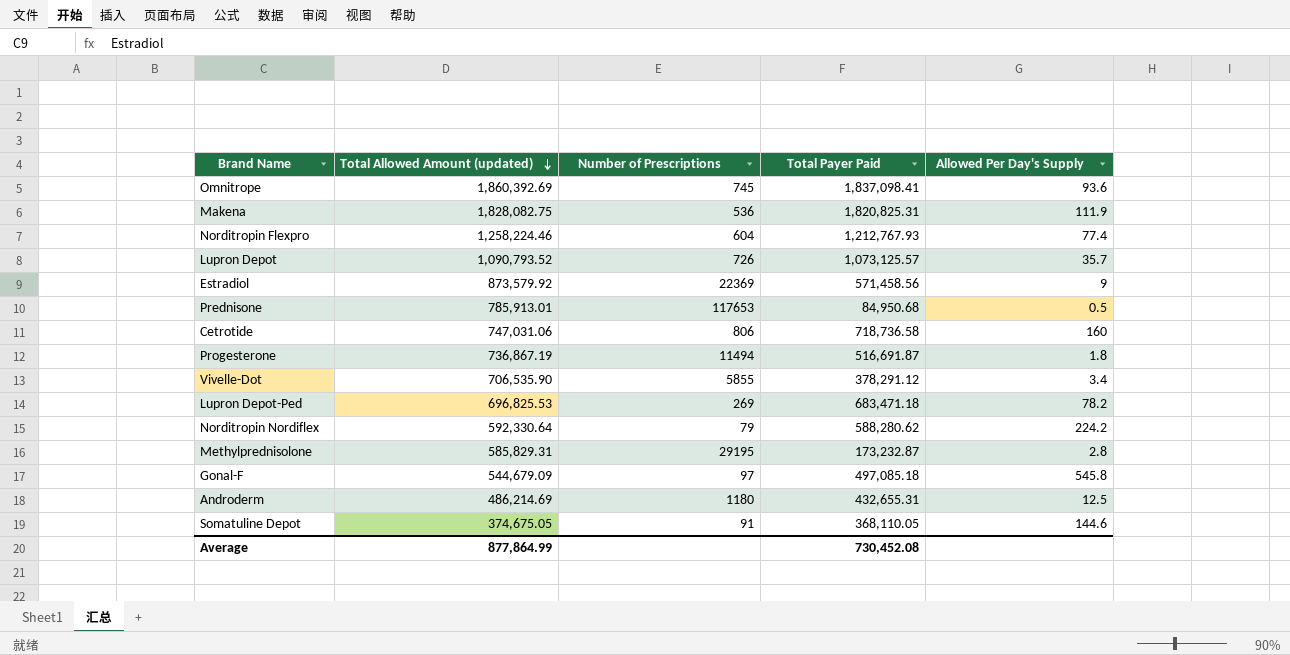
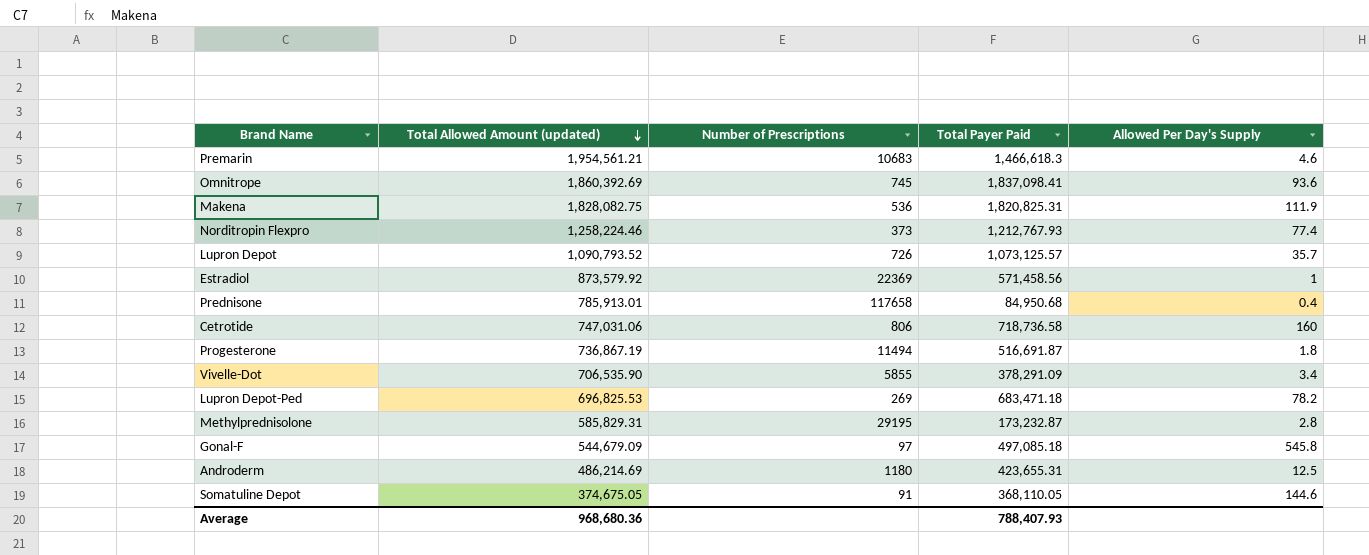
row Norditropin Nordiflex: 592,330.64 | 79 | 588,280.62 | 224.2 -> none
row Premarin: none -> 1,954,561.21 | 10683 | 1,466,618.3 | 4.6
Norditropin Flexpro | Number of Prescriptions: 604 -> 373
Estradiol | Allowed Per Day's Supply: 9 -> 1
Prednisone | Number of Prescriptions: 117653 -> 117658
Prednisone | Allowed Per Day's Supply: 0.5 -> 0.4
Vivelle-Dot | Total Payer Paid: 378,291.12 -> 378,291.09
Androderm | Total Payer Paid: 432,655.31 -> 423,655.31
Average | Total Allowed Amount (updated): 877,864.99 -> 968,680.36
Average | Total Payer Paid: 730,452.08 -> 788,407.93

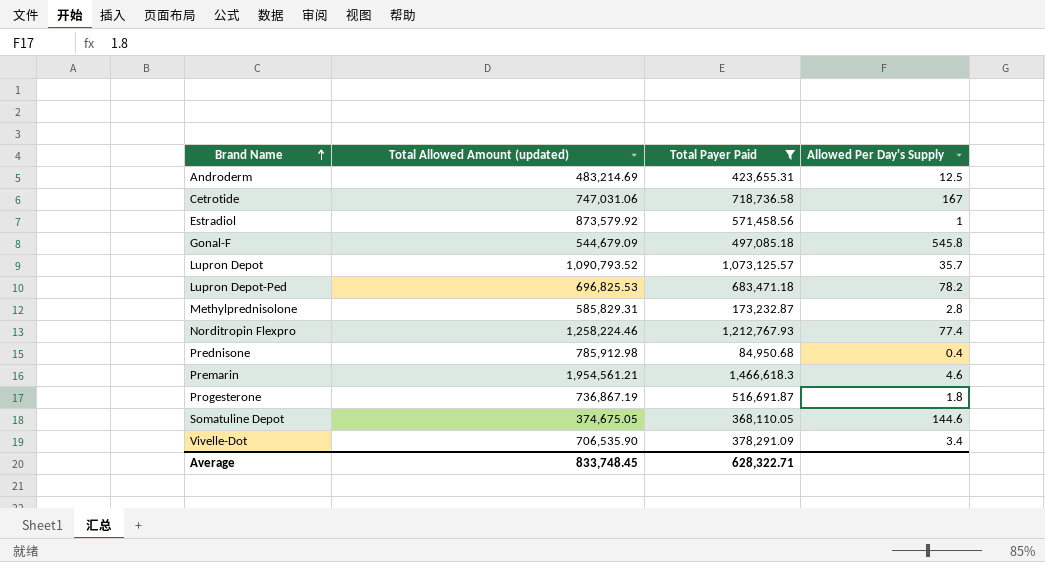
filter: none -> Total Payer Paid <= 1,466,618.3
row order: Total Allowed Amount (updated) descending -> Brand Name ascending
column Number of Prescriptions | position: 3 -> none
Androderm | Total Allowed Amount (updated): 486,214.69 -> 483,214.69
Cetrotide | Allowed Per Day's Supply: 160 -> 167
Prednisone | Total Allowed Amount (updated): 785,913.01 -> 785,912.98
Average | Total Allowed Amount (updated): 968,680.36 -> 833,748.45
Average | Total Payer Paid: 788,407.93 -> 628,322.71

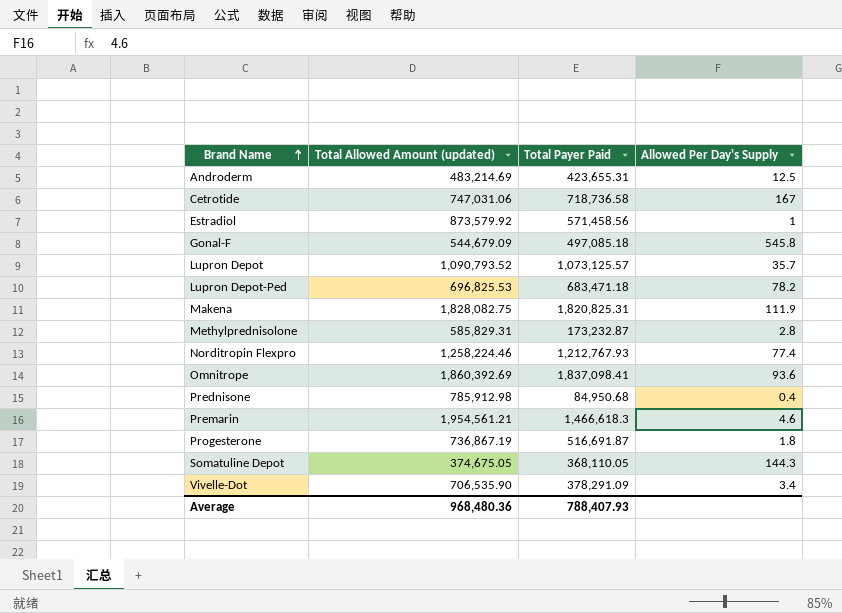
filter: Total Payer Paid <= 1,466,618.3 -> none
Somatuline Depot | Allowed Per Day's Supply: 144.6 -> 144.3
Average | Total Allowed Amount (updated): 833,748.45 -> 968,480.36
Average | Total Payer Paid: 628,322.71 -> 788,407.93

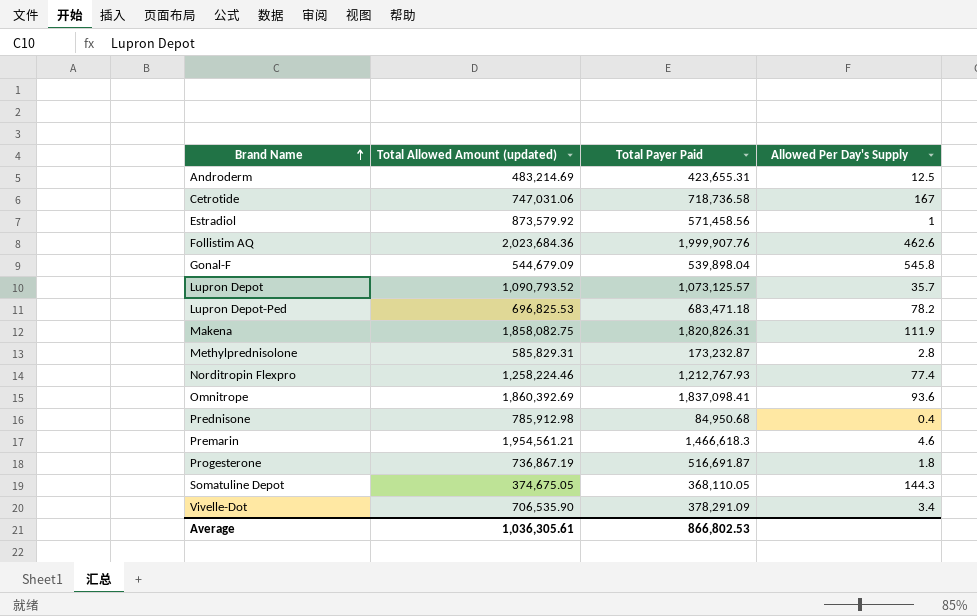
row Follistim AQ: none -> 2,023,684.36 | 1,999,907.76 | 462.6
Gonal-F | Total Payer Paid: 497,085.18 -> 539,898.04
Makena | Total Allowed Amount (updated): 1,828,082.75 -> 1,858,082.75
Makena | Total Payer Paid: 1,820,825.31 -> 1,820,826.31
Average | Total Allowed Amount (updated): 968,480.36 -> 1,036,305.61
Average | Total Payer Paid: 788,407.93 -> 866,802.53

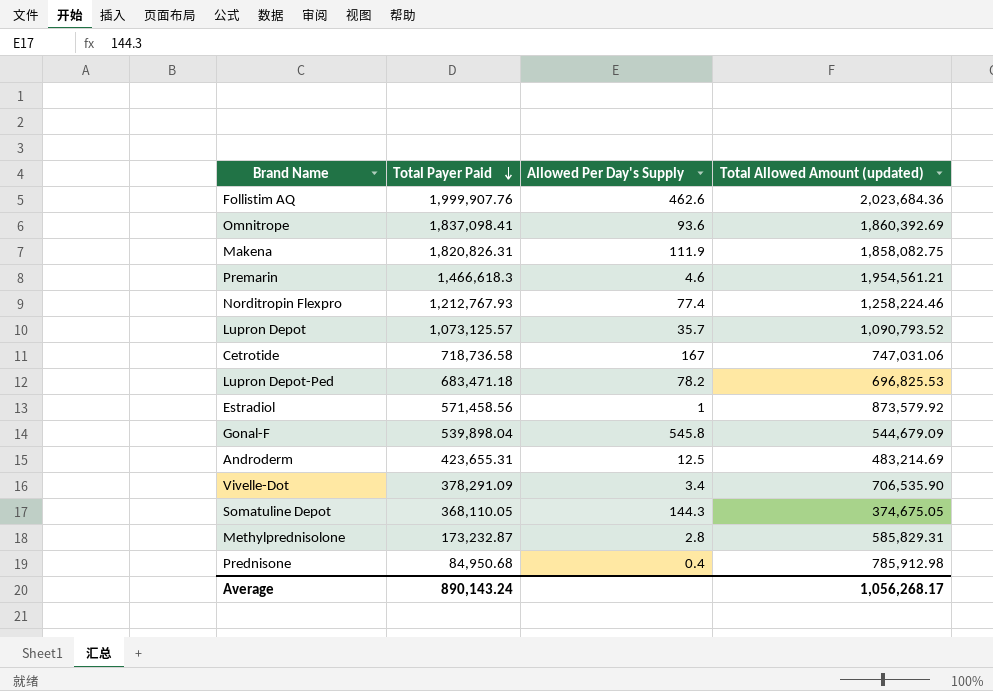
row order: Brand Name ascending -> Total Payer Paid descending
column Total Allowed Amount (updated) | position: 2 -> 4
row Progesterone: 736,867.19 | 516,691.87 | 1.8 -> none
Average | Total Payer Paid: 866,802.53 -> 890,143.24
Average | Total Allowed Amount (updated): 1,036,305.61 -> 1,056,268.17

